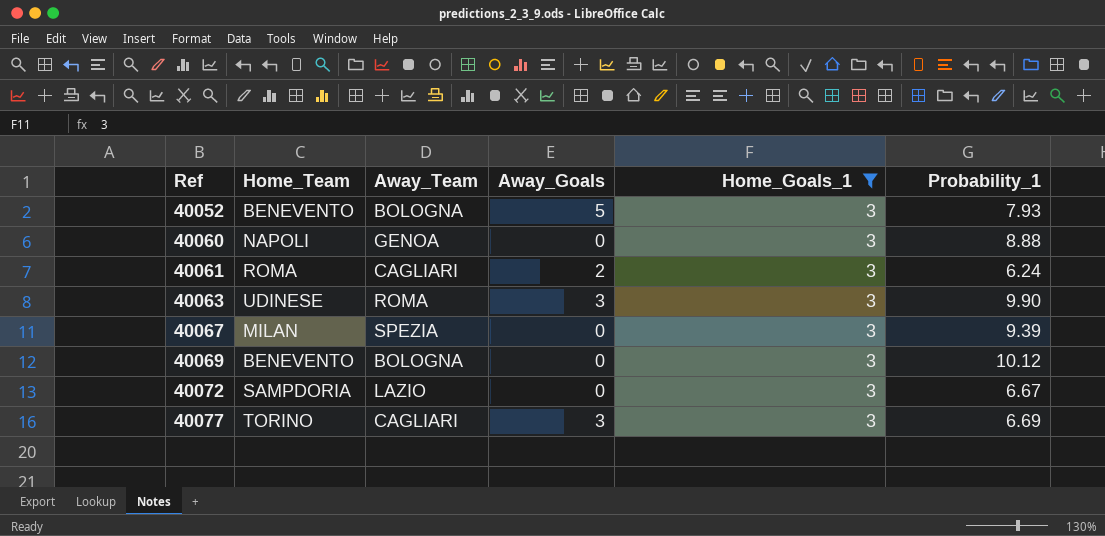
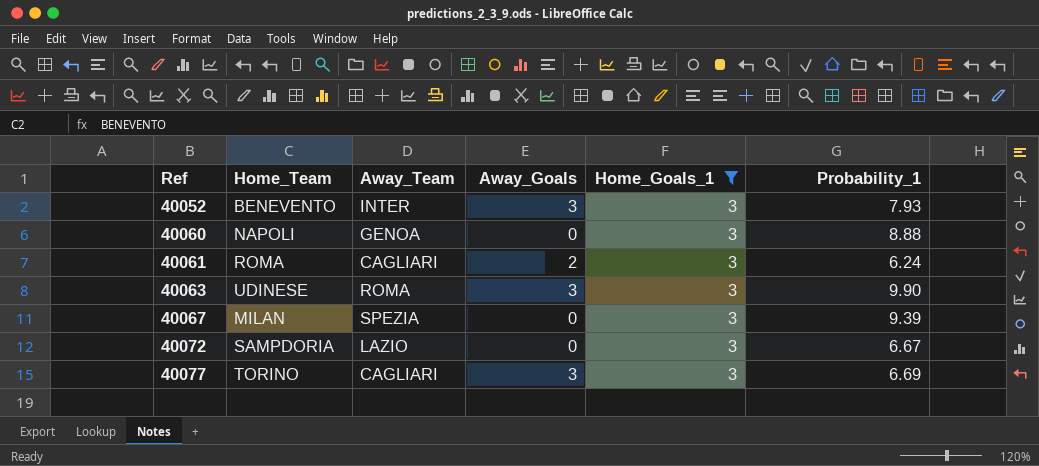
row 40069: BENEVENTO | BOLOGNA | 0 | 3 | 10.12 -> none
40052 | Away_Team: BOLOGNA -> INTER
40052 | Away_Goals: 5 -> 3

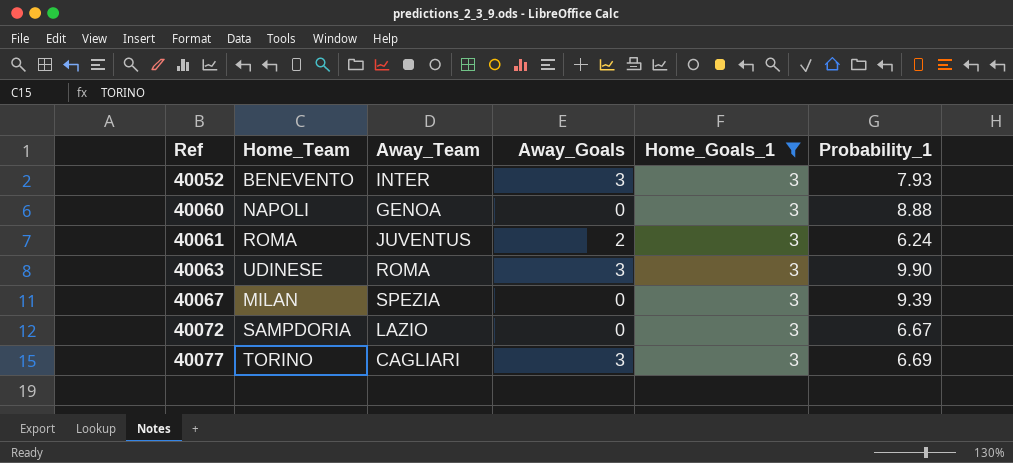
40061 | Away_Team: CAGLIARI -> JUVENTUS

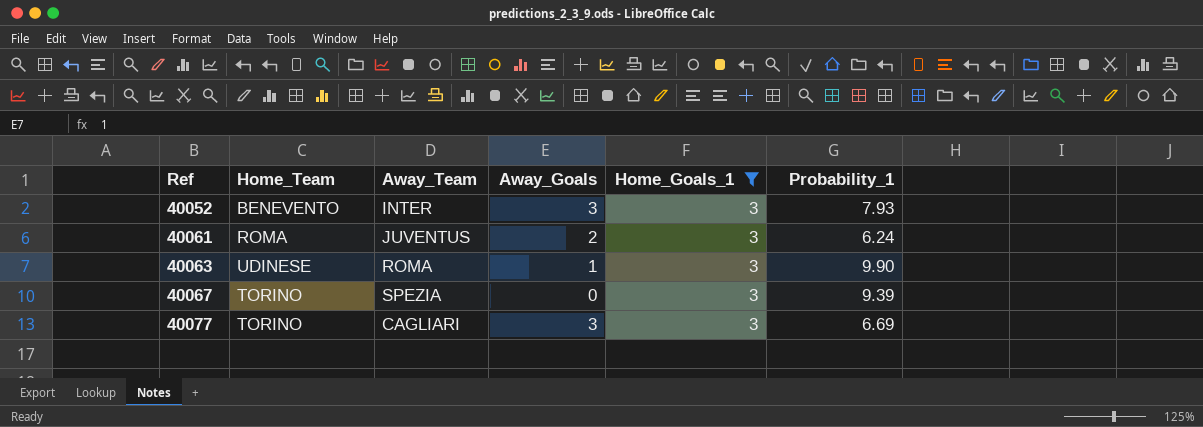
row 40060: NAPOLI | GENOA | 0 | 3 | 8.88 -> none
row 40072: SAMPDORIA | LAZIO | 0 | 3 | 6.67 -> none
40063 | Away_Goals: 3 -> 1
40067 | Home_Team: MILAN -> TORINO

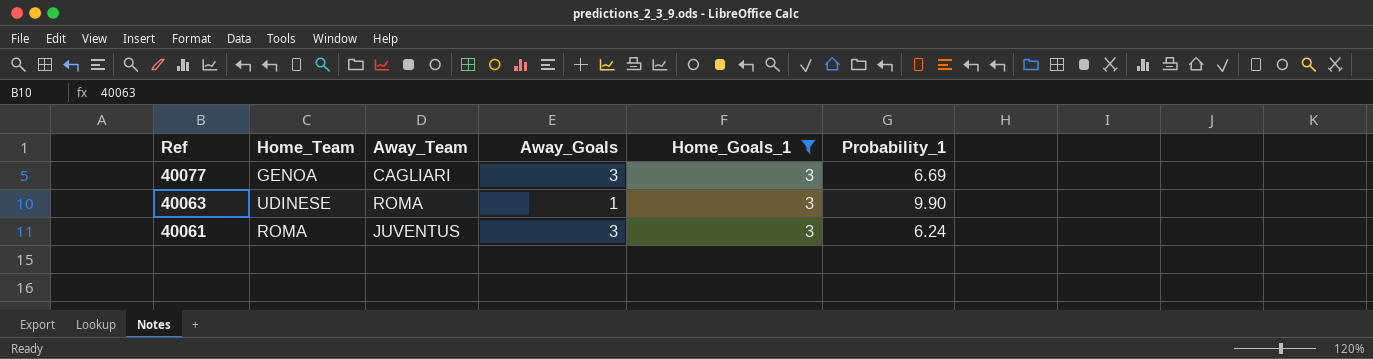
row order: Ref ascending -> Ref descending
row 40052: BENEVENTO | INTER | 3 | 3 | 7.93 -> none
row 40067: TORINO | SPEZIA | 0 | 3 | 9.39 -> none
40077 | Home_Team: TORINO -> GENOA
40061 | Away_Goals: 2 -> 3

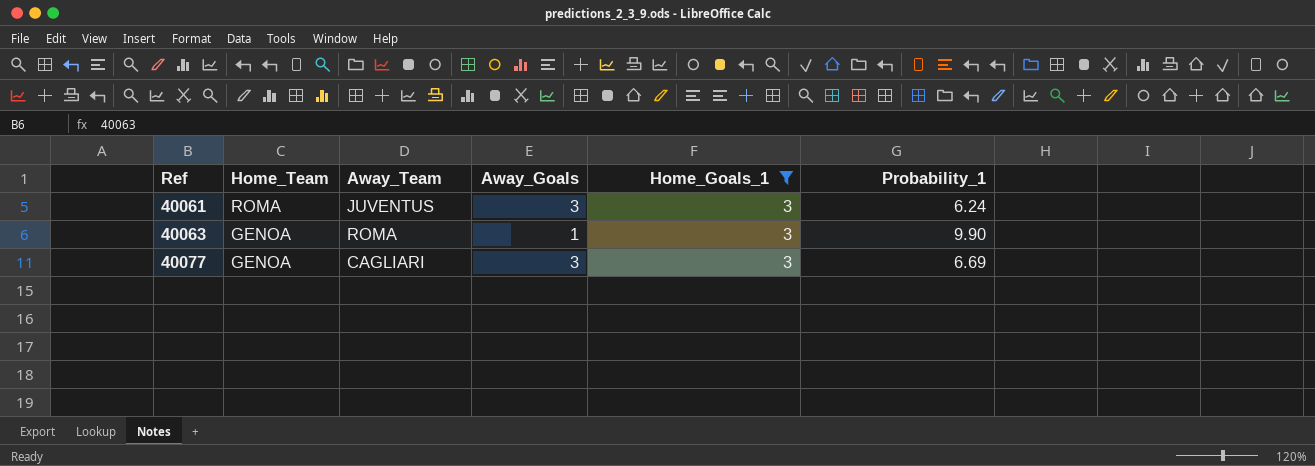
row order: Ref descending -> Ref ascending
40063 | Home_Team: UDINESE -> GENOA

